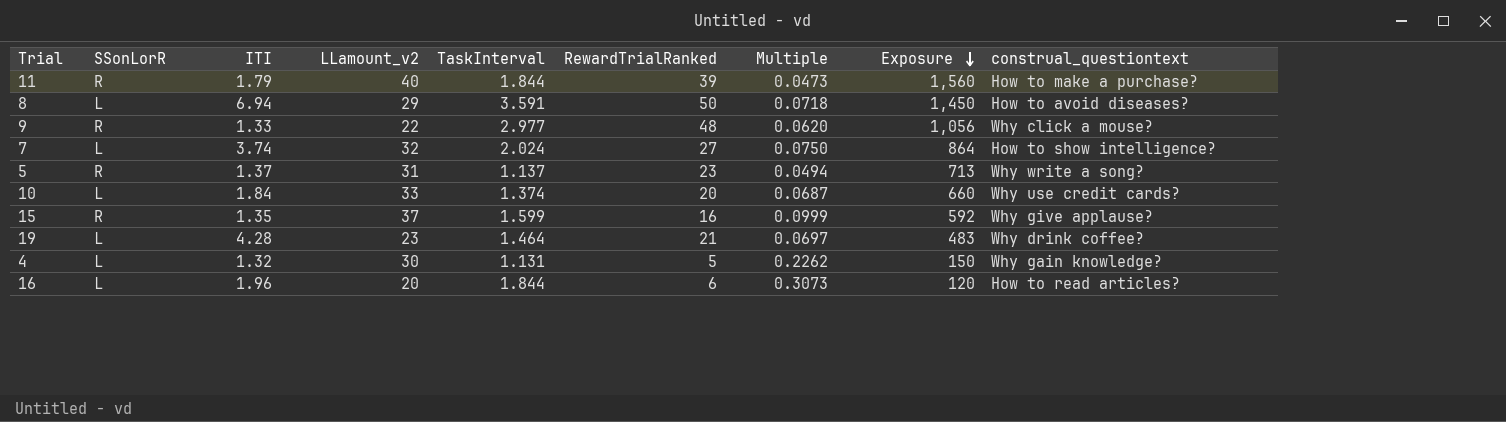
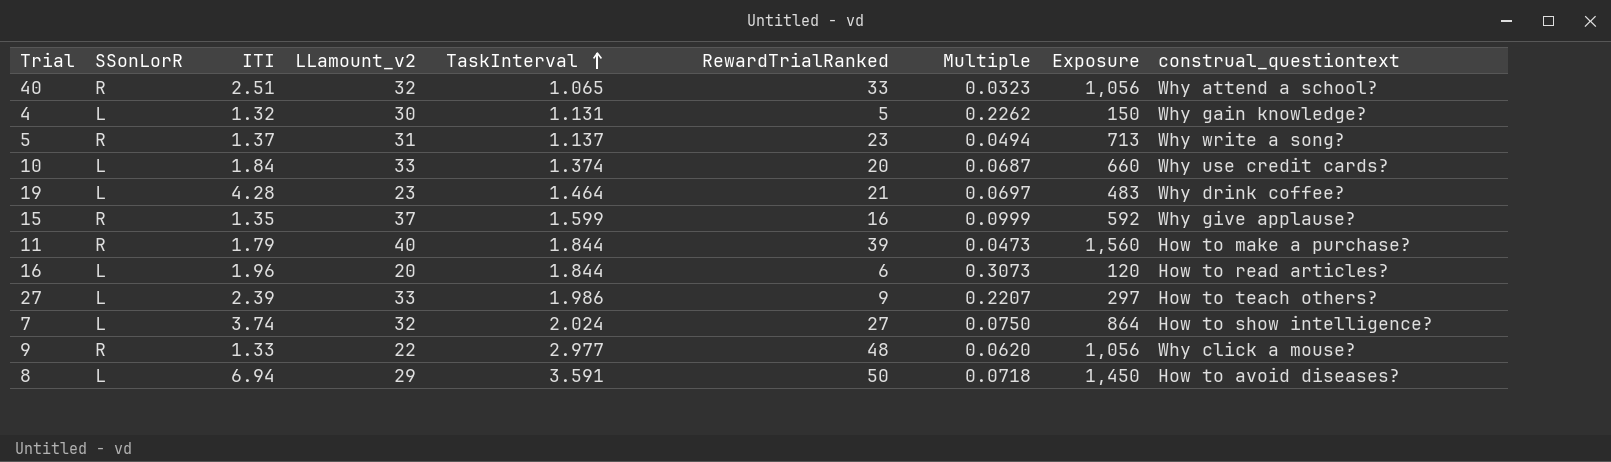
row order: Exposure descending -> TaskInterval ascending
row 40: none -> R | 2.51 | 32 | 1.065 | 33 | 0.0323 | 1,056 | Why attend a school?
row 27: none -> L | 2.39 | 33 | 1.986 | 9 | 0.2207 | 297 | How to teach others?

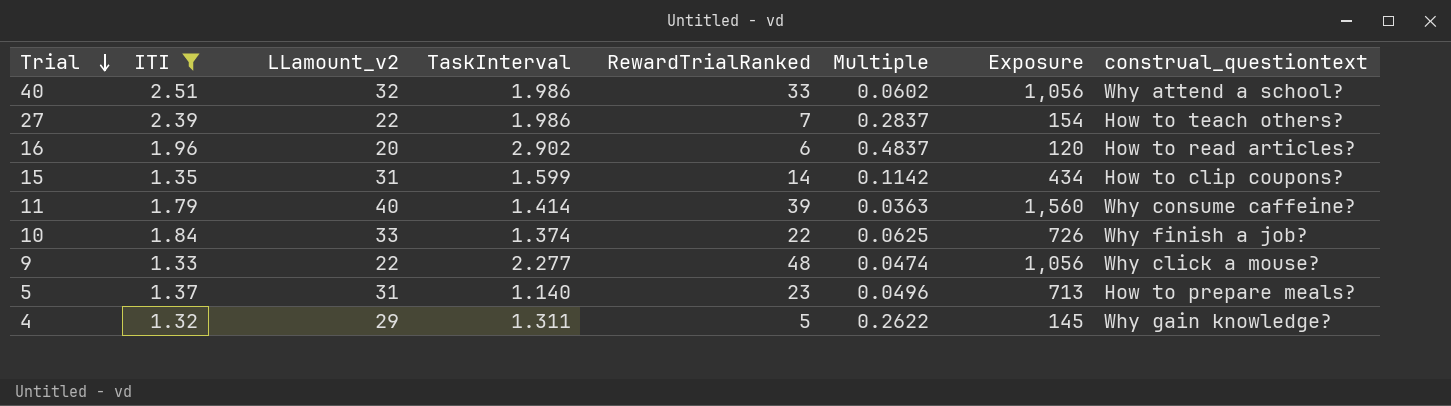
filter: none -> ITI <= 2.51
row order: TaskInterval ascending -> Trial descending
column SSonLorR | position: 2 -> none
40 | TaskInterval: 1.065 -> 1.986
40 | Multiple: 0.0323 -> 0.0602
27 | LLamount_v2: 33 -> 22
27 | RewardTrialRanked: 9 -> 7
27 | Multiple: 0.2207 -> 0.2837
27 | Exposure: 297 -> 154
16 | TaskInterval: 1.844 -> 2.902
16 | Multiple: 0.3073 -> 0.4837
15 | LLamount_v2: 37 -> 31
15 | RewardTrialRanked: 16 -> 14
15 | Multiple: 0.0999 -> 0.1142
15 | Exposure: 592 -> 434
15 | construal_questiontext: Why give applause? -> How to clip coupons?
11 | TaskInterval: 1.844 -> 1.414
11 | Multiple: 0.0473 -> 0.0363
11 | construal_questiontext: How to make a purchase? -> Why consume caffeine?
10 | RewardTrialRanked: 20 -> 22
10 | Multiple: 0.0687 -> 0.0625
10 | Exposure: 660 -> 726
10 | construal_questiontext: Why use credit cards? -> Why finish a job?
9 | TaskInterval: 2.977 -> 2.277
9 | Multiple: 0.0620 -> 0.0474
5 | TaskInterval: 1.137 -> 1.140
5 | Multiple: 0.0494 -> 0.0496
5 | construal_questiontext: Why write a song? -> How to prepare meals?
4 | LLamount_v2: 30 -> 29
4 | TaskInterval: 1.131 -> 1.311
4 | Multiple: 0.2262 -> 0.2622
4 | Exposure: 150 -> 145

